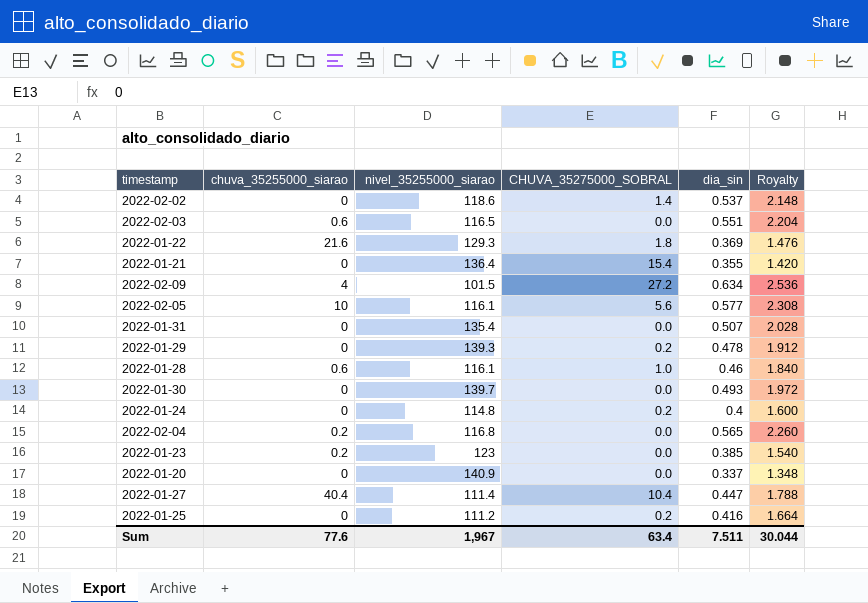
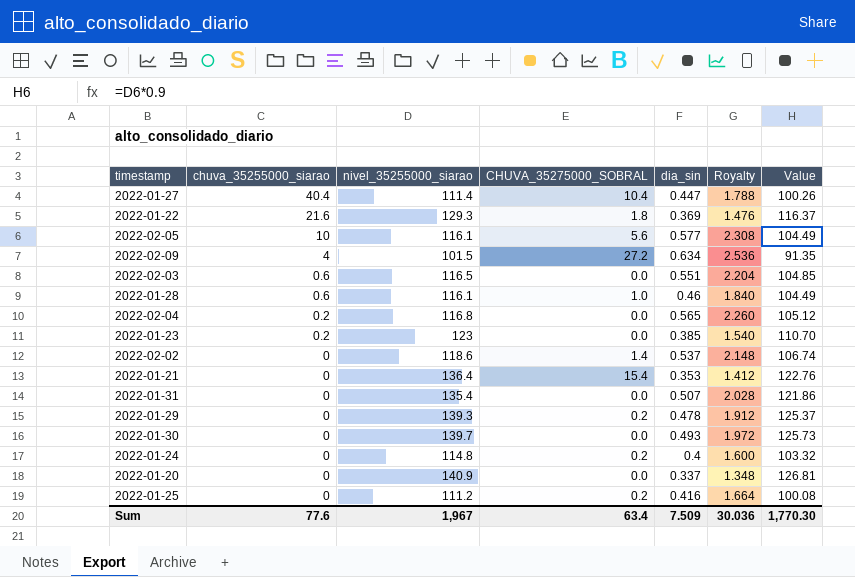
row order: none -> chuva_35255000_siarao descending
column Value | formula: none -> [nivel_35255000_siarao] * 0.9
2022-01-21 | dia_sin: 0.355 -> 0.353
2022-01-21 | Royalty: 1.420 -> 1.412
Sum | dia_sin: 7.511 -> 7.509
Sum | Royalty: 30.044 -> 30.036

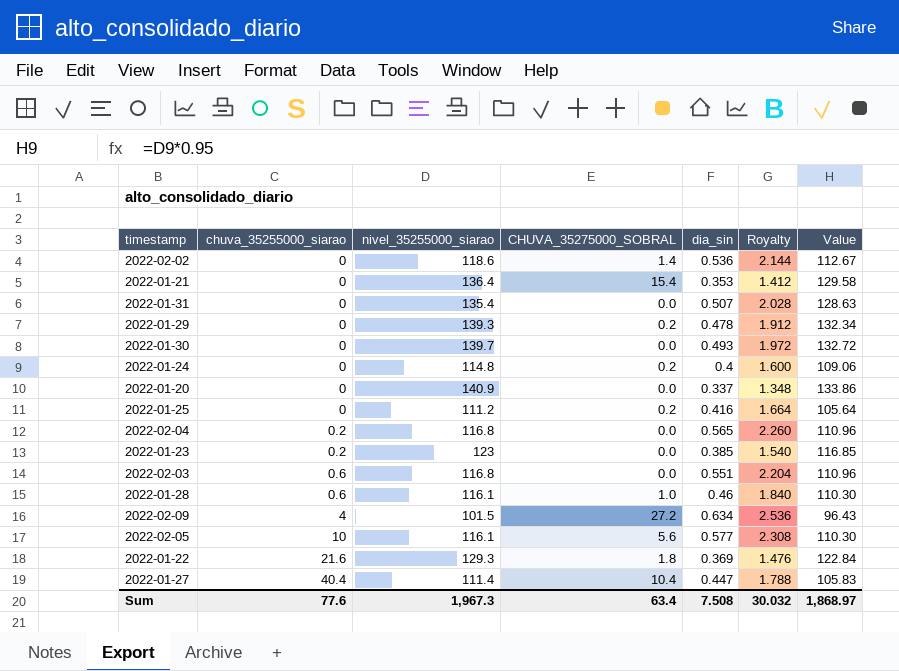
row order: chuva_35255000_siarao descending -> chuva_35255000_siarao ascending
column Value | formula: [nivel_35255000_siarao] * 0.9 -> [nivel_35255000_siarao] * 0.95
2022-02-02 | dia_sin: 0.537 -> 0.536
2022-02-02 | Royalty: 2.148 -> 2.144
2022-02-03 | nivel_35255000_siarao: 116.5 -> 116.8
Sum | nivel_35255000_siarao: 1,967 -> 1,967.3
Sum | dia_sin: 7.509 -> 7.508
Sum | Royalty: 30.036 -> 30.032
Sum | Value: 1,770.30 -> 1,868.97

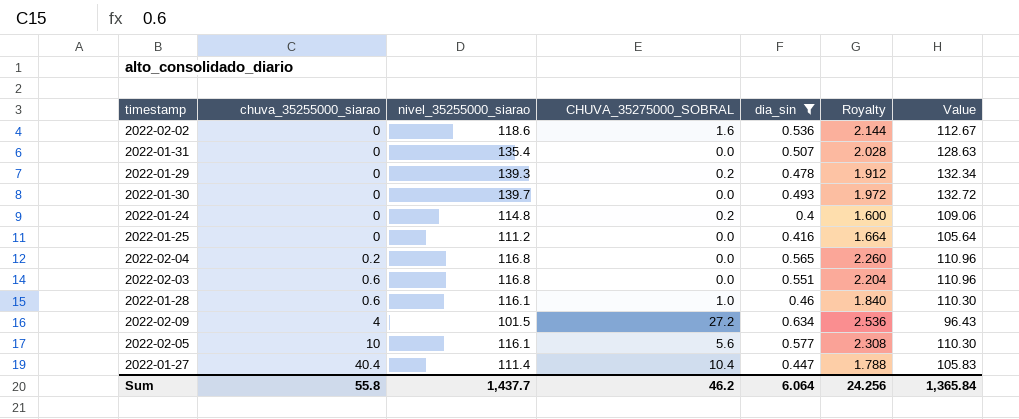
filter: none -> dia_sin >= 0.4
2022-02-02 | CHUVA_35275000_SOBRAL: 1.4 -> 1.6
2022-01-25 | CHUVA_35275000_SOBRAL: 0.2 -> 0.0
Sum | chuva_35255000_siarao: 77.6 -> 55.8
Sum | nivel_35255000_siarao: 1,967.3 -> 1,437.7
Sum | CHUVA_35275000_SOBRAL: 63.4 -> 46.2
Sum | dia_sin: 7.508 -> 6.064
Sum | Royalty: 30.032 -> 24.256
Sum | Value: 1,868.97 -> 1,365.84

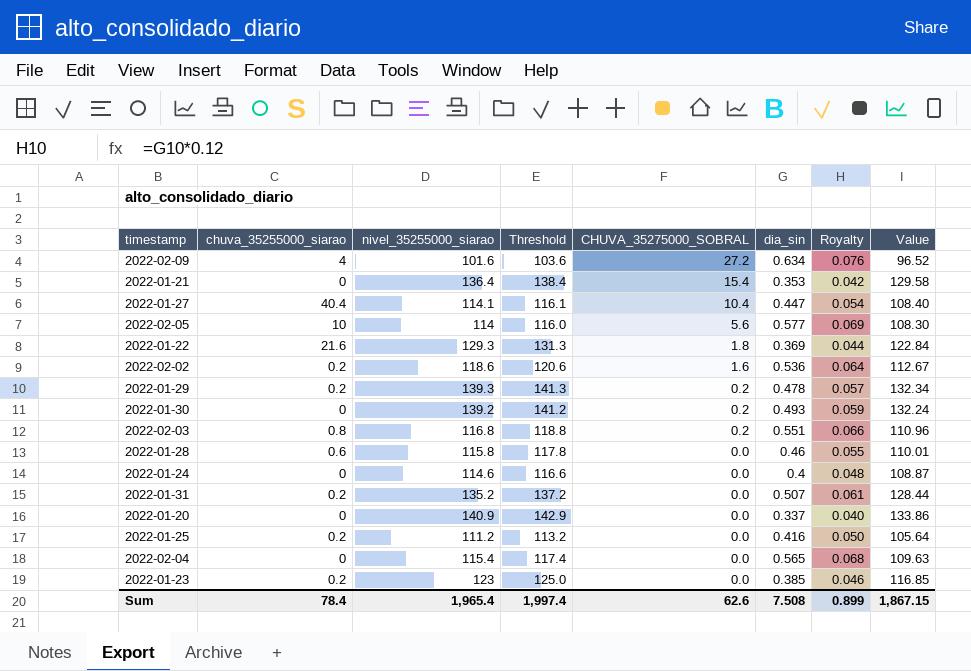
filter: dia_sin >= 0.4 -> none
row order: chuva_35255000_siarao ascending -> CHUVA_35275000_SOBRAL descending
column Threshold | formula: none -> [nivel_35255000_siarao] + 2
column Royalty | formula: [dia_sin] * 4 -> [dia_sin] * 0.12
2022-02-09 | nivel_35255000_siarao: 101.5 -> 101.6
2022-02-09 | Value: 96.43 -> 96.52
2022-01-27 | nivel_35255000_siarao: 111.4 -> 114.1
2022-01-27 | Value: 105.83 -> 108.40
2022-02-05 | nivel_35255000_siarao: 116.1 -> 114
2022-02-05 | Value: 110.30 -> 108.30
2022-02-02 | chuva_35255000_siarao: 0 -> 0.2
2022-01-29 | chuva_35255000_siarao: 0 -> 0.2
2022-01-30 | nivel_35255000_siarao: 139.7 -> 139.2
2022-01-30 | CHUVA_35275000_SOBRAL: 0.0 -> 0.2
2022-01-30 | Value: 132.72 -> 132.24
2022-02-03 | chuva_35255000_siarao: 0.6 -> 0.8
2022-02-03 | CHUVA_35275000_SOBRAL: 0.0 -> 0.2
2022-01-28 | nivel_35255000_siarao: 116.1 -> 115.8
2022-01-28 | CHUVA_35275000_SOBRAL: 1.0 -> 0.0
2022-01-28 | Value: 110.30 -> 110.01
2022-01-24 | nivel_35255000_siarao: 114.8 -> 114.6
2022-01-24 | CHUVA_35275000_SOBRAL: 0.2 -> 0.0
2022-01-24 | Value: 109.06 -> 108.87
2022-01-31 | chuva_35255000_siarao: 0 -> 0.2
2022-01-31 | nivel_35255000_siarao: 135.4 -> 135.2
2022-01-31 | Value: 128.63 -> 128.44
2022-01-25 | chuva_35255000_siarao: 0 -> 0.2
2022-02-04 | chuva_35255000_siarao: 0.2 -> 0
2022-02-04 | nivel_35255000_siarao: 116.8 -> 115.4
2022-02-04 | Value: 110.96 -> 109.63
Sum | chuva_35255000_siarao: 55.8 -> 78.4
Sum | nivel_35255000_siarao: 1,437.7 -> 1,965.4
Sum | CHUVA_35275000_SOBRAL: 46.2 -> 62.6
Sum | dia_sin: 6.064 -> 7.508
Sum | Royalty: 24.256 -> 0.899
Sum | Value: 1,365.84 -> 1,867.15

